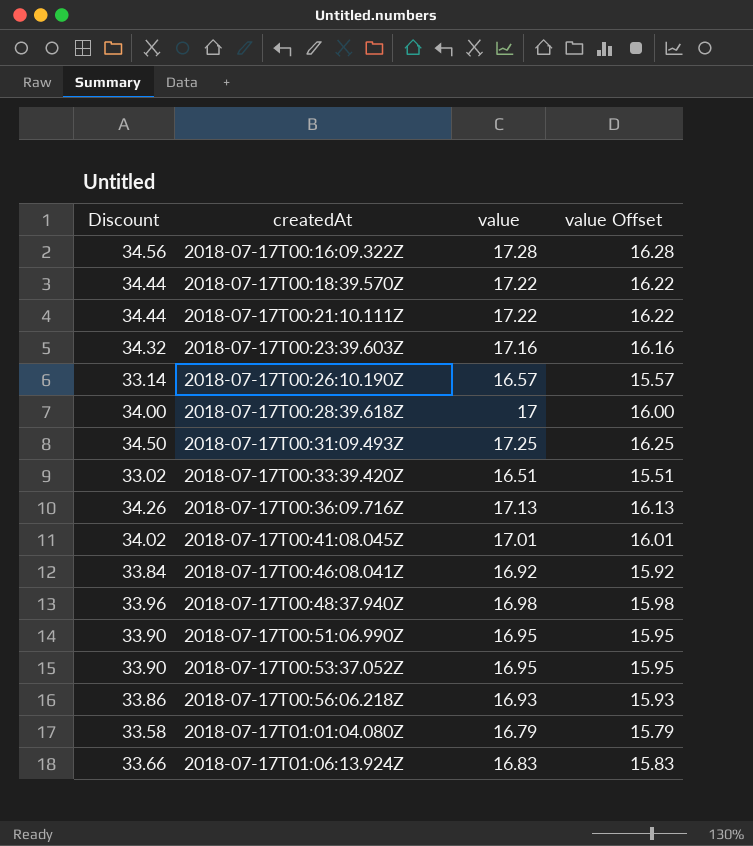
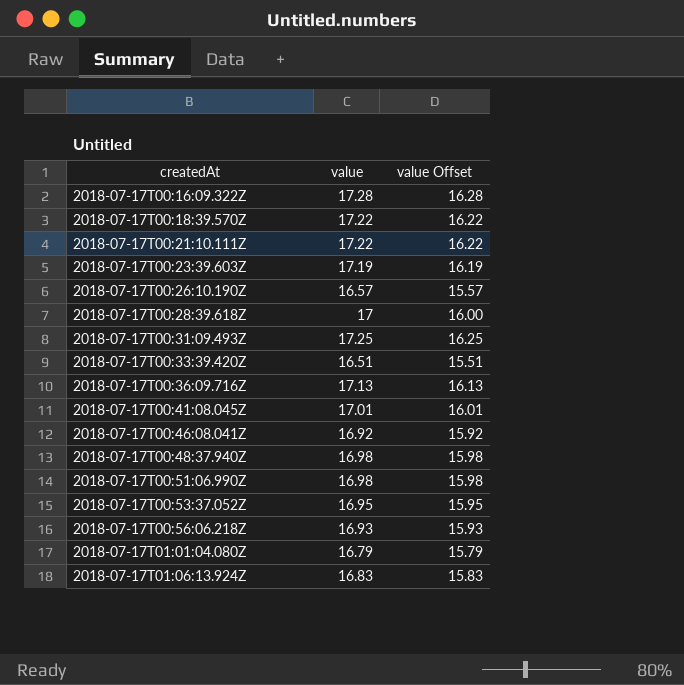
column Discount | formula: [value] * 2 -> none
2018-07-17T00:23:39.603Z | value: 17.16 -> 17.19
2018-07-17T00:23:39.603Z | value Offset: 16.16 -> 16.19
2018-07-17T00:51:06.990Z | value: 16.95 -> 16.98
2018-07-17T00:51:06.990Z | value Offset: 15.95 -> 15.98

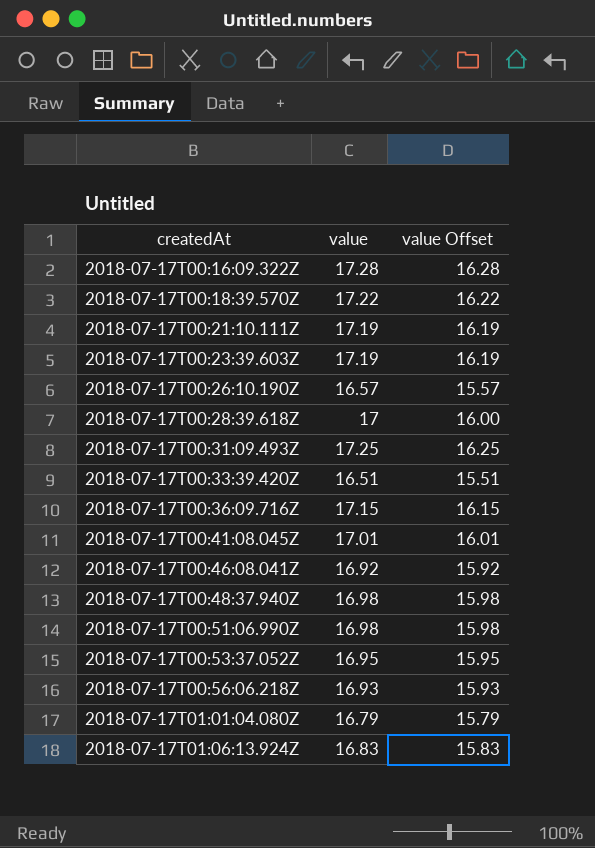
2018-07-17T00:21:10.111Z | value: 17.22 -> 17.19
2018-07-17T00:21:10.111Z | value Offset: 16.22 -> 16.19
2018-07-17T00:36:09.716Z | value: 17.13 -> 17.15
2018-07-17T00:36:09.716Z | value Offset: 16.13 -> 16.15

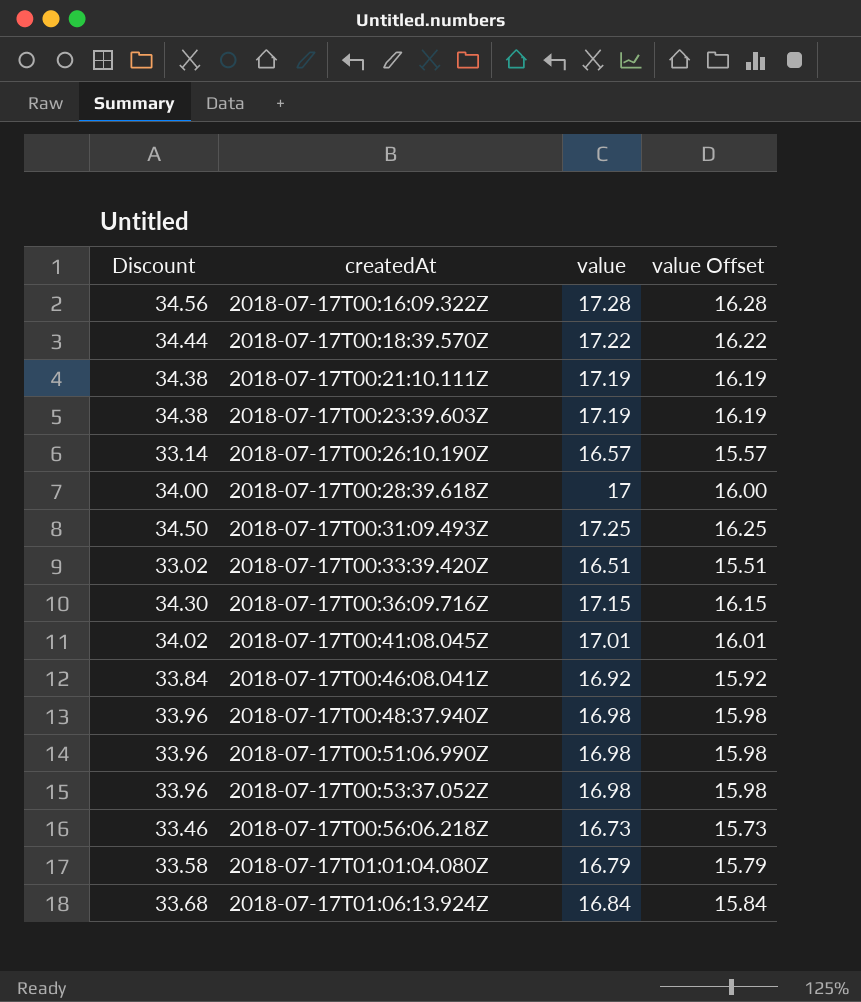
column Discount | formula: none -> [value] * 2
2018-07-17T00:53:37.052Z | value: 16.95 -> 16.98
2018-07-17T00:53:37.052Z | value Offset: 15.95 -> 15.98
2018-07-17T00:56:06.218Z | value: 16.93 -> 16.73
2018-07-17T00:56:06.218Z | value Offset: 15.93 -> 15.73
2018-07-17T01:06:13.924Z | value: 16.83 -> 16.84
2018-07-17T01:06:13.924Z | value Offset: 15.83 -> 15.84

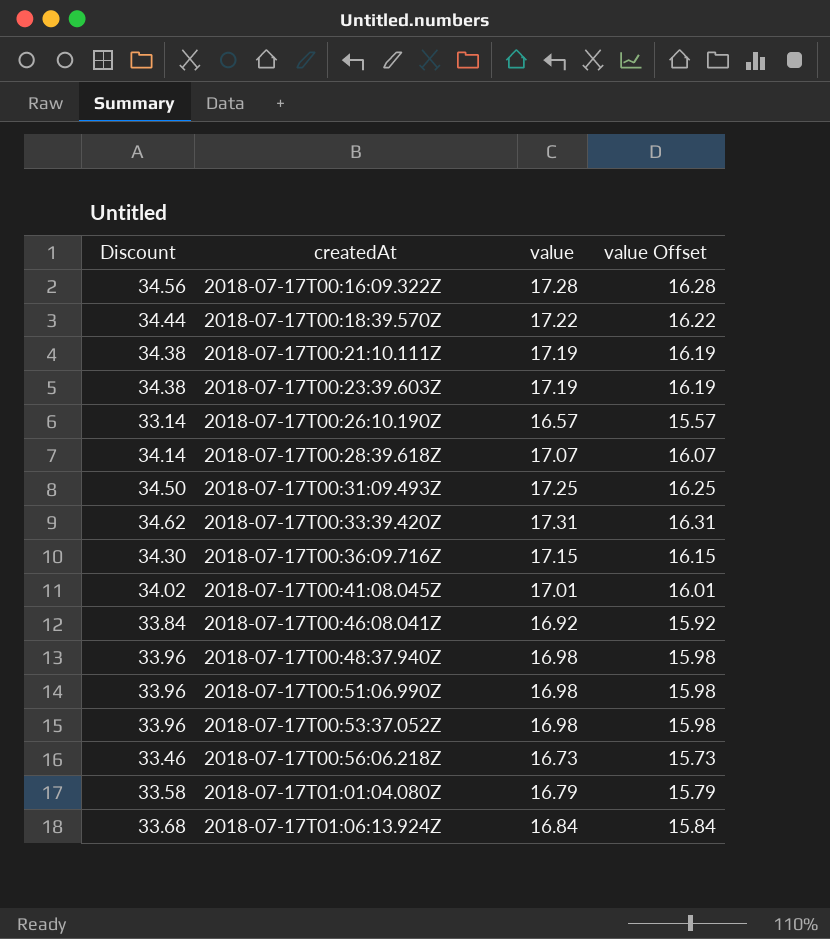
2018-07-17T00:28:39.618Z | Discount: 34.00 -> 34.14
2018-07-17T00:28:39.618Z | value: 17 -> 17.07
2018-07-17T00:28:39.618Z | value Offset: 16.00 -> 16.07
2018-07-17T00:33:39.420Z | Discount: 33.02 -> 34.62
2018-07-17T00:33:39.420Z | value: 16.51 -> 17.31
2018-07-17T00:33:39.420Z | value Offset: 15.51 -> 16.31

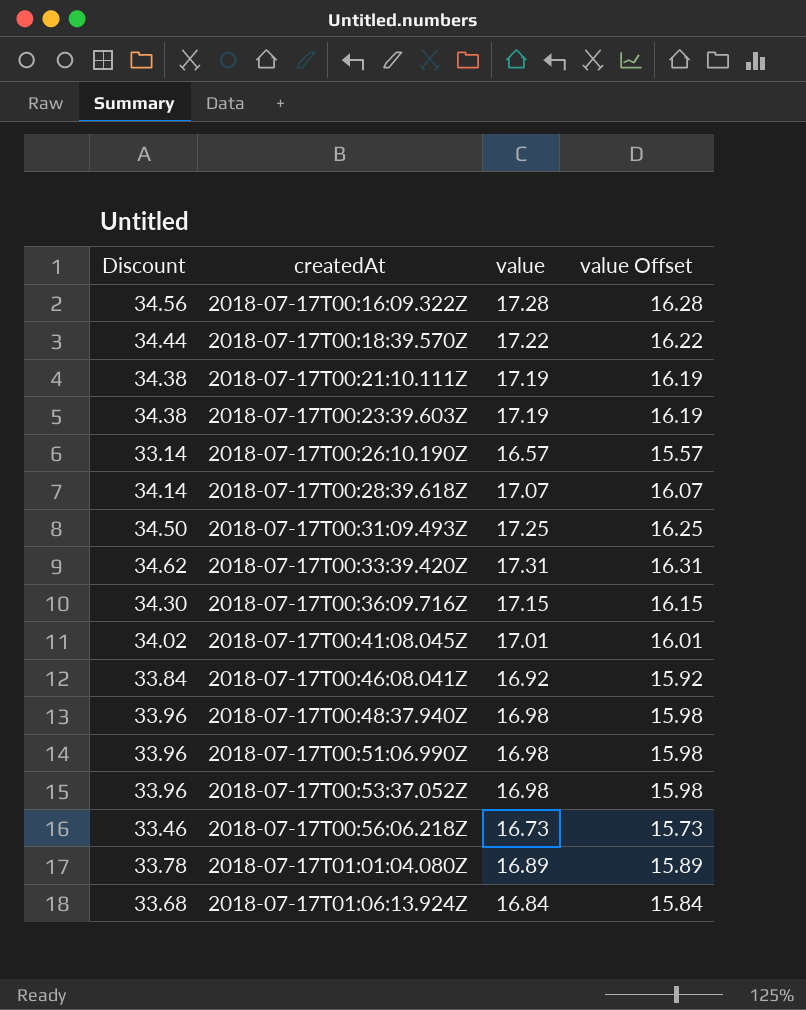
2018-07-17T01:01:04.080Z | Discount: 33.58 -> 33.78
2018-07-17T01:01:04.080Z | value: 16.79 -> 16.89
2018-07-17T01:01:04.080Z | value Offset: 15.79 -> 15.89

